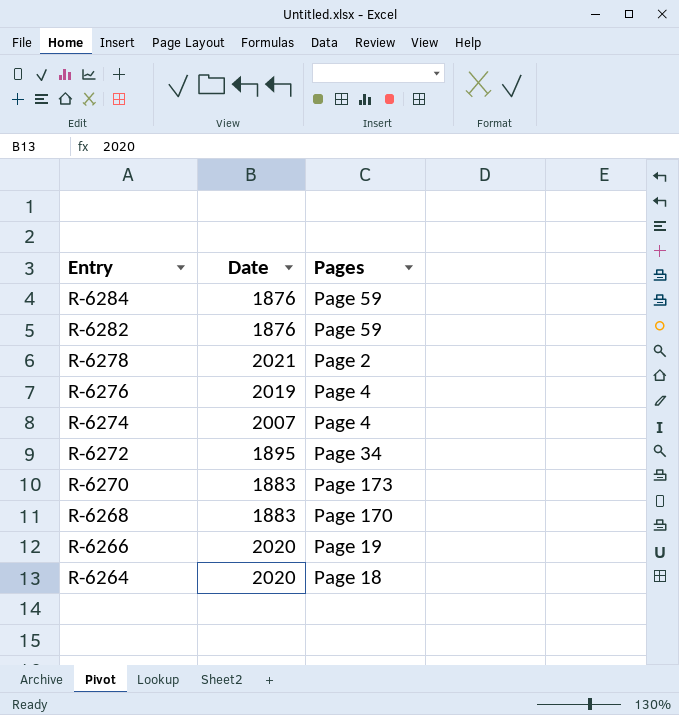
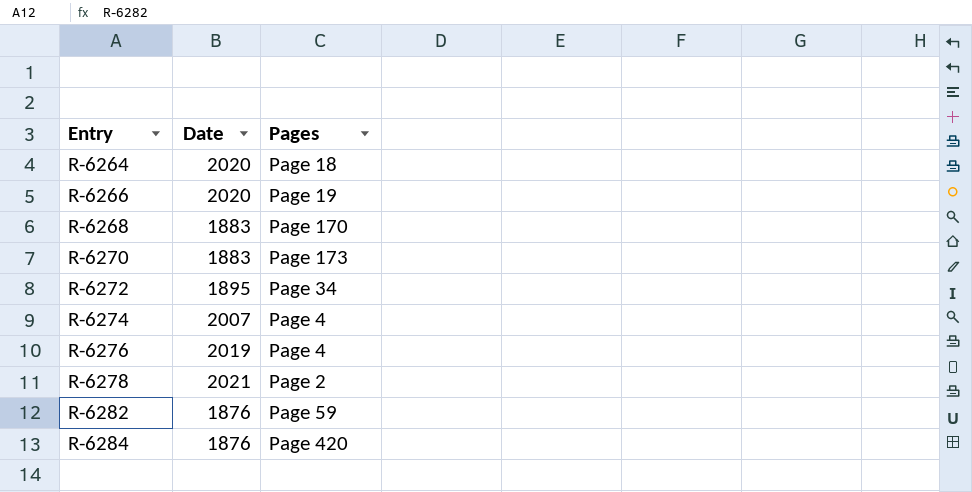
row order: Entry descending -> Entry ascending
R-6284 | Pages: Page 59 -> Page 420

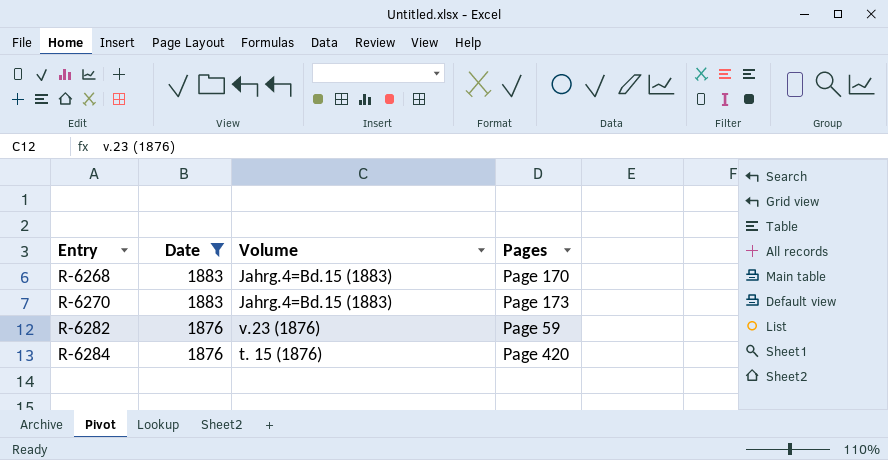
filter: none -> Date <= 1883
column Volume | position: none -> 3

